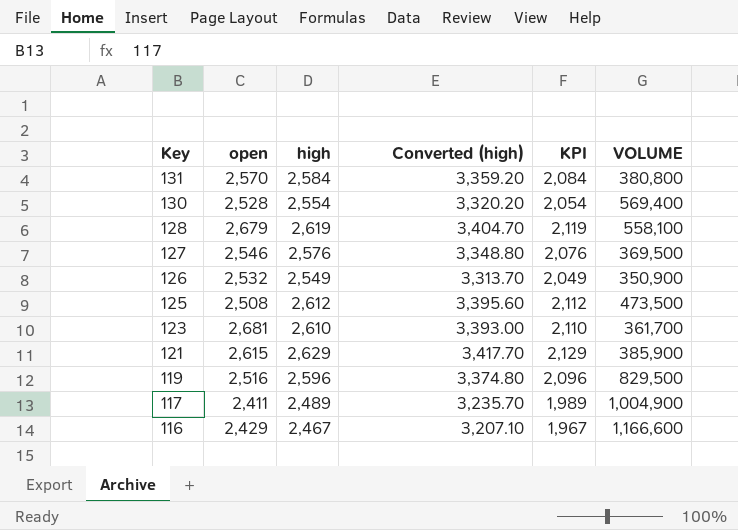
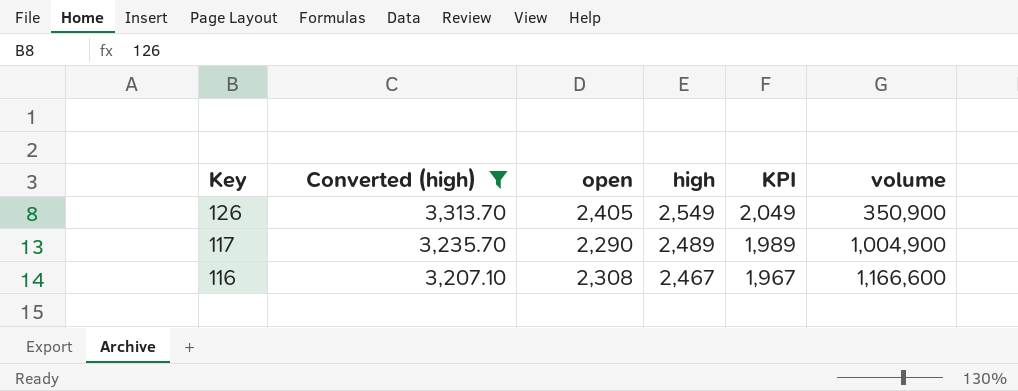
filter: none -> Converted (high) <= 3,313.70
column Converted (high) | position: 4 -> 2
column name: VOLUME -> volume
126 | open: 2,532 -> 2,405
117 | open: 2,411 -> 2,290
116 | open: 2,429 -> 2,308

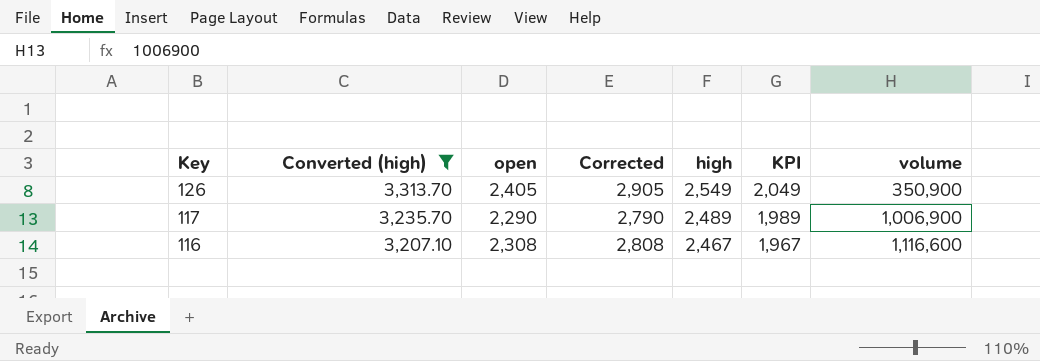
column Corrected | formula: none -> [open] + 500
117 | volume: 1,004,900 -> 1,006,900
116 | volume: 1,166,600 -> 1,116,600

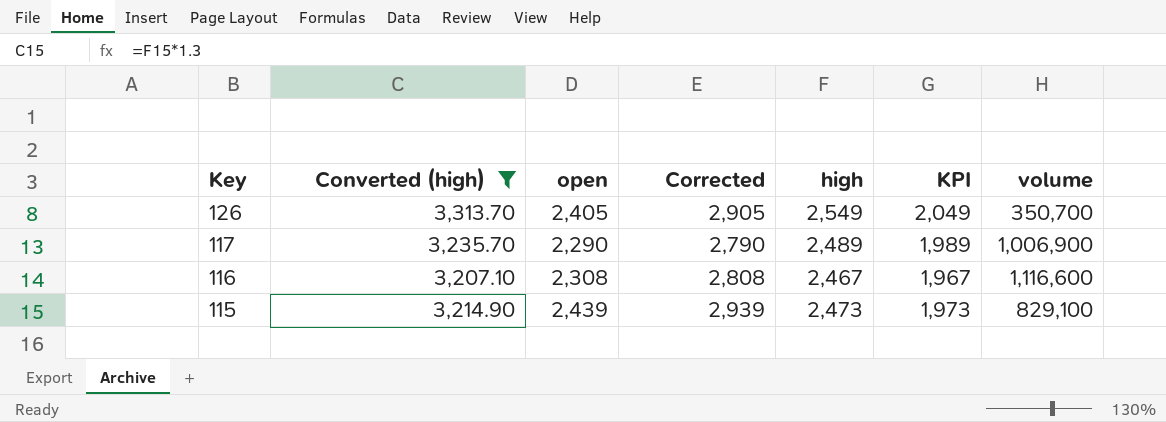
126 | volume: 350,900 -> 350,700
row 115: none -> 3,214.90 | 2,439 | 2,939 | 2,473 | 1,973 | 829,100

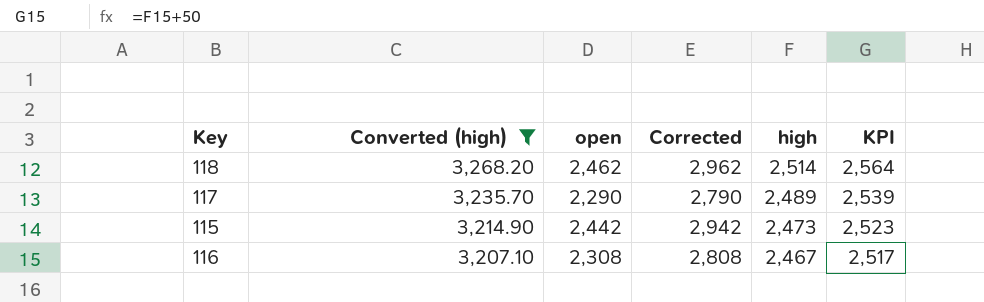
row order: Key descending -> Converted (high) descending
column volume | position: 7 -> none
column KPI | formula: [high] - 500 -> [high] + 50
row 126: 3,313.70 | 2,405 | 2,905 | 2,549 | 2,049 | 350,700 -> none
row 118: none -> 3,268.20 | 2,462 | 2,962 | 2,514 | 2,564
115 | open: 2,439 -> 2,442
115 | Corrected: 2,939 -> 2,942

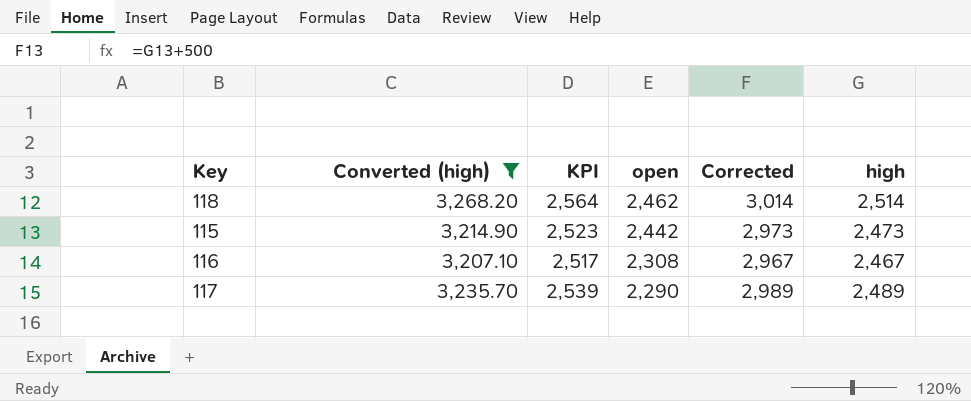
row order: Converted (high) descending -> open descending
column KPI | position: 6 -> 3
column Corrected | formula: [open] + 500 -> [high] + 500

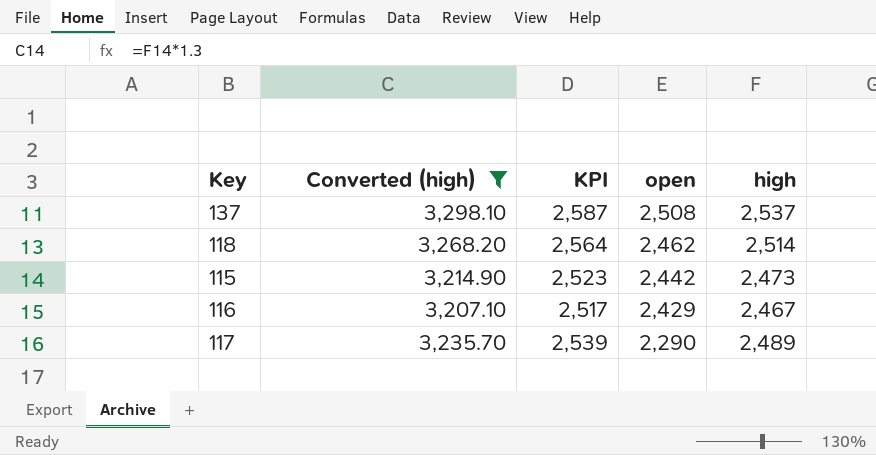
column Corrected | formula: [high] + 500 -> none
row 137: none -> 3,298.10 | 2,587 | 2,508 | 2,537
116 | open: 2,308 -> 2,429

